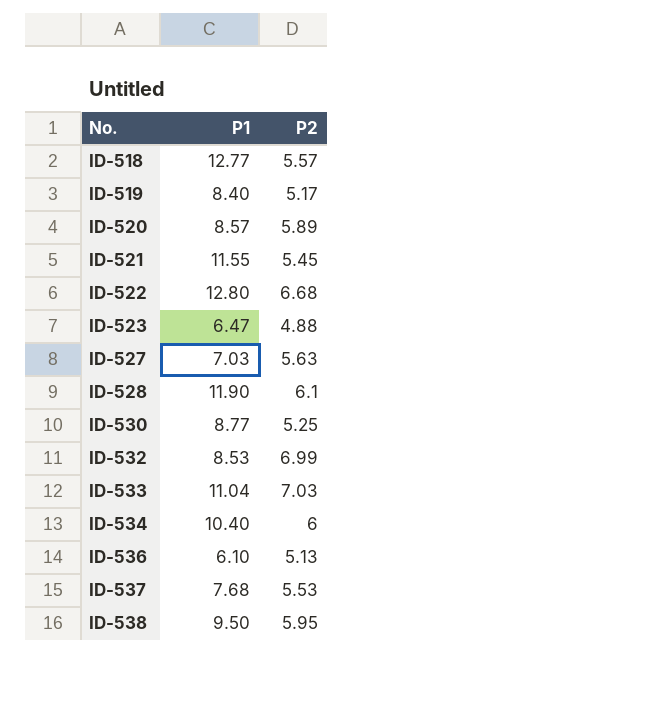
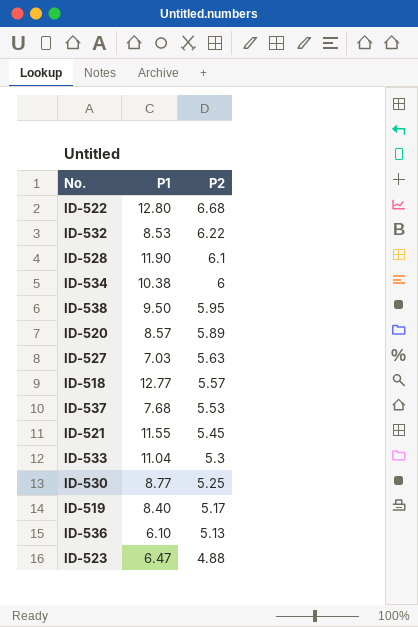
row order: No. ascending -> P2 descending
ID-532 | P2: 6.99 -> 6.22
ID-534 | P1: 10.40 -> 10.38
ID-533 | P2: 7.03 -> 5.3

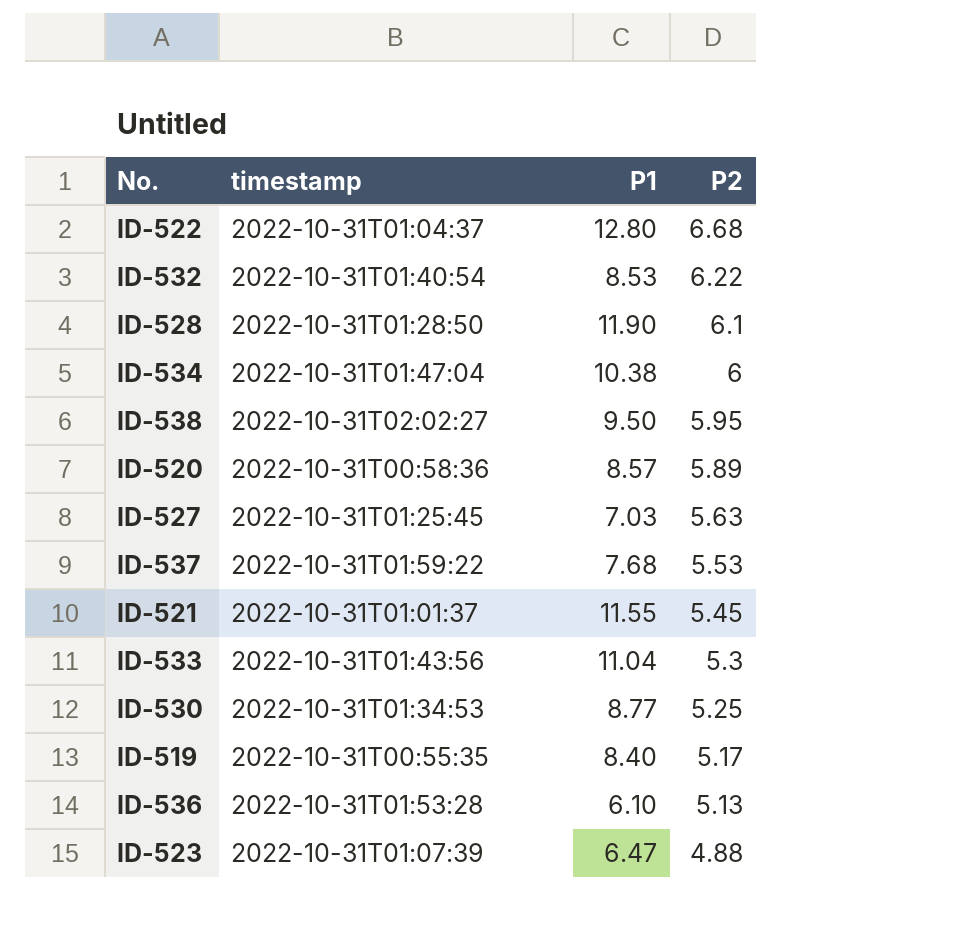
column timestamp | position: none -> 2
row ID-518: 12.77 | 5.57 -> none

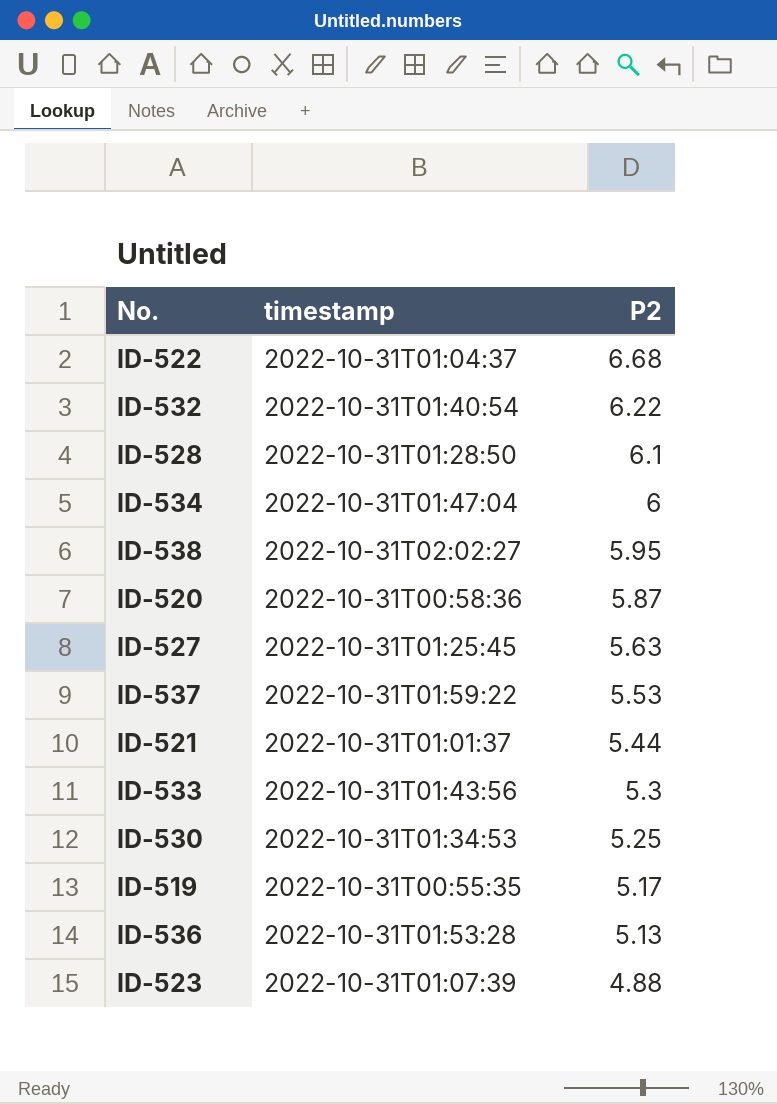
column P1 | position: 3 -> none
ID-520 | P2: 5.89 -> 5.87
ID-521 | P2: 5.45 -> 5.44

